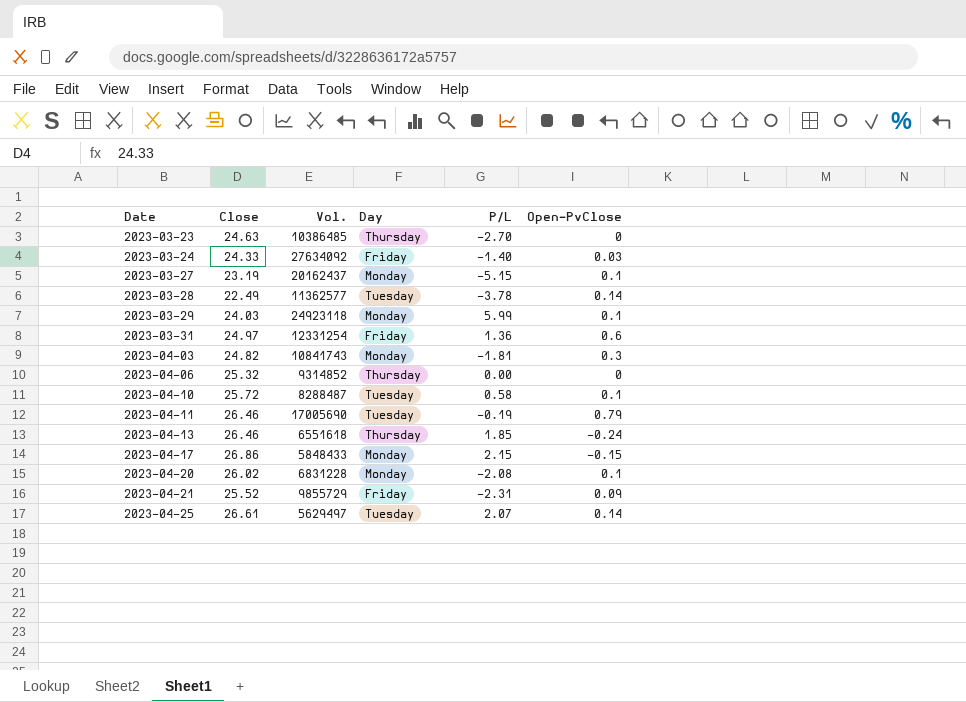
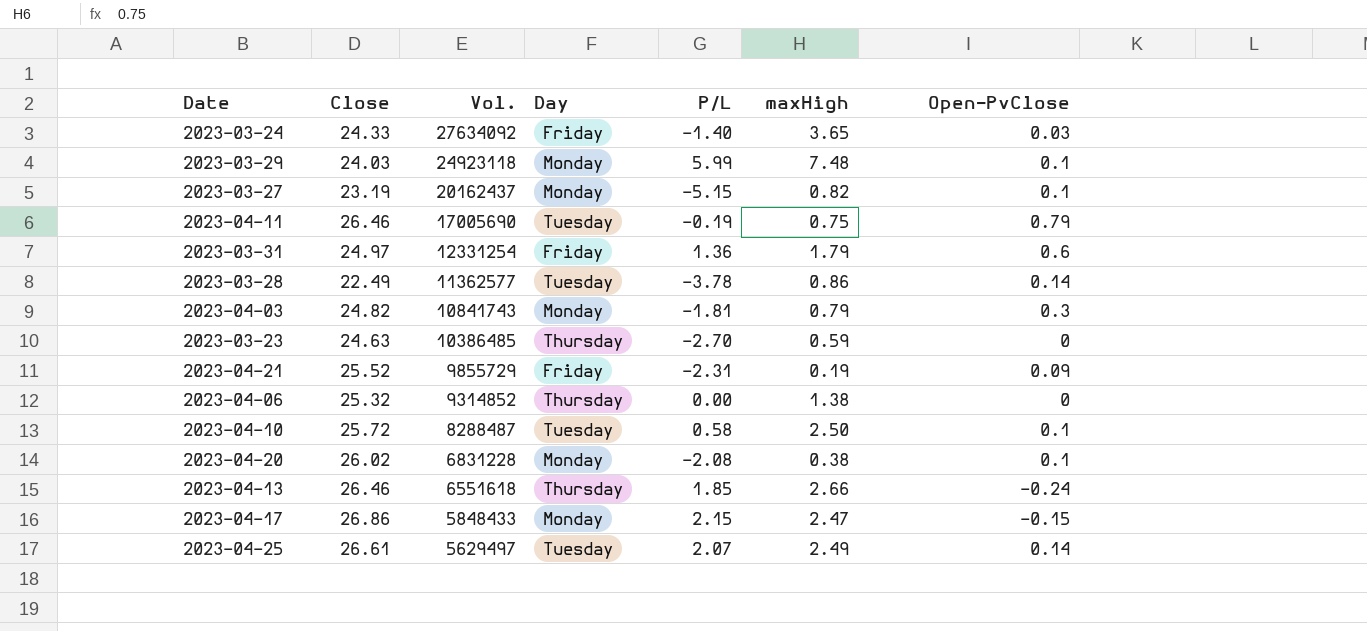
row order: Date ascending -> Vol. descending
column maxHigh | position: none -> 6

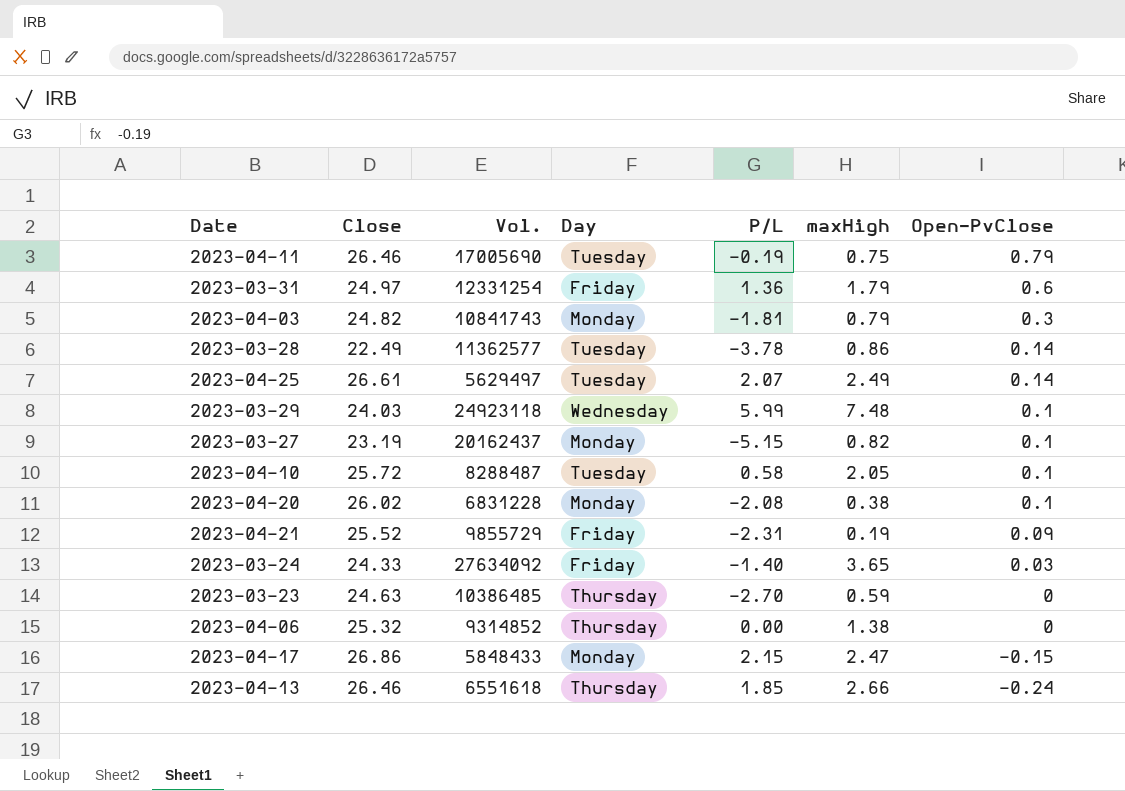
row order: Vol. descending -> Open-PvClose descending
2023-03-29 | Day: Monday -> Wednesday
2023-04-10 | maxHigh: 2.50 -> 2.05

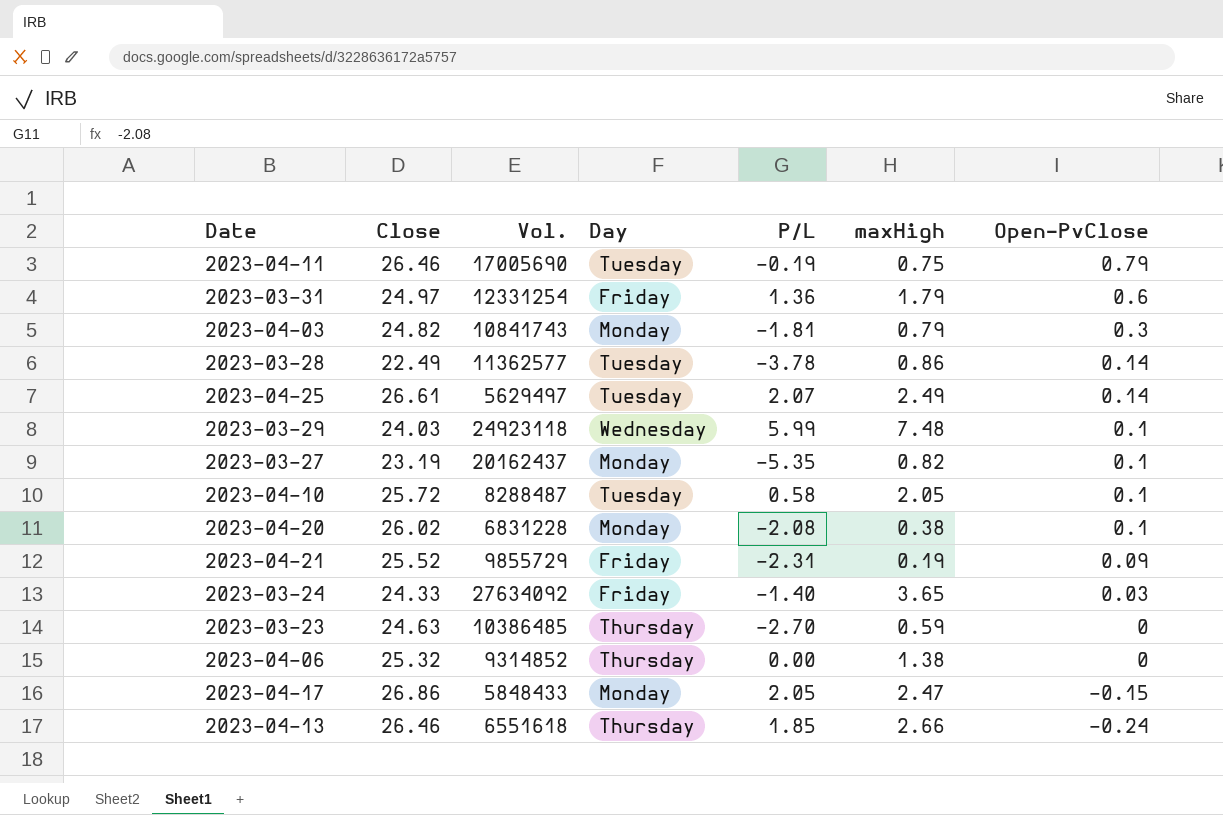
2023-03-27 | P/L: -5.15 -> -5.35
2023-04-17 | P/L: 2.15 -> 2.05

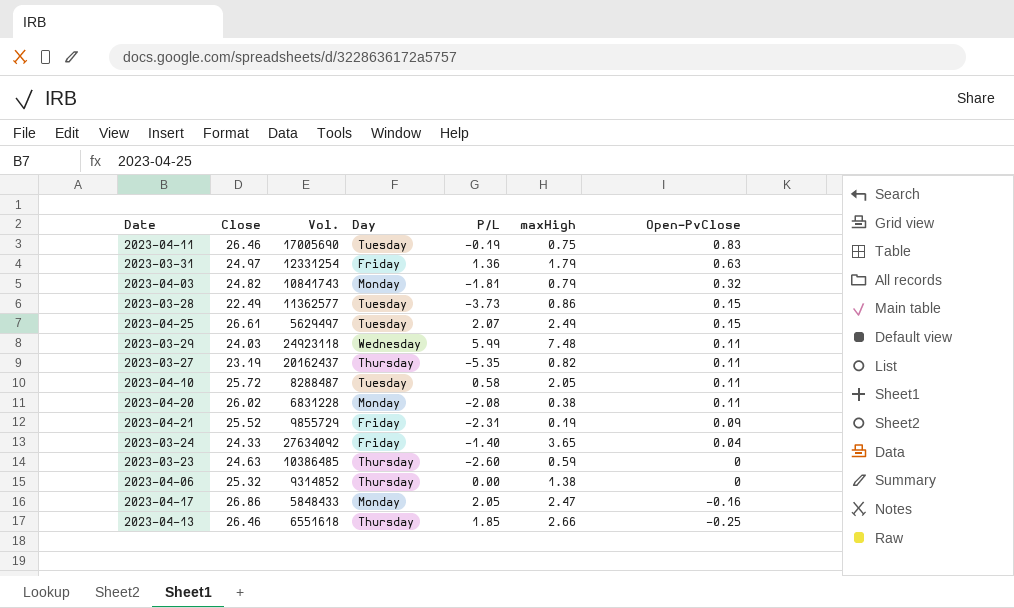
2023-04-11 | Open-PvClose: 0.79 -> 0.83
2023-03-31 | Open-PvClose: 0.6 -> 0.63
2023-04-03 | Open-PvClose: 0.3 -> 0.32
2023-03-28 | P/L: -3.78 -> -3.73
2023-03-28 | Open-PvClose: 0.14 -> 0.15
2023-04-25 | Open-PvClose: 0.14 -> 0.15
2023-03-29 | Open-PvClose: 0.1 -> 0.11
2023-03-27 | Day: Monday -> Thursday
2023-03-27 | Open-PvClose: 0.1 -> 0.11
2023-04-10 | Open-PvClose: 0.1 -> 0.11
2023-04-20 | Open-PvClose: 0.1 -> 0.11
2023-03-24 | Open-PvClose: 0.03 -> 0.04
2023-03-23 | P/L: -2.70 -> -2.60
2023-04-17 | Open-PvClose: -0.15 -> -0.16
2023-04-13 | Open-PvClose: -0.24 -> -0.25

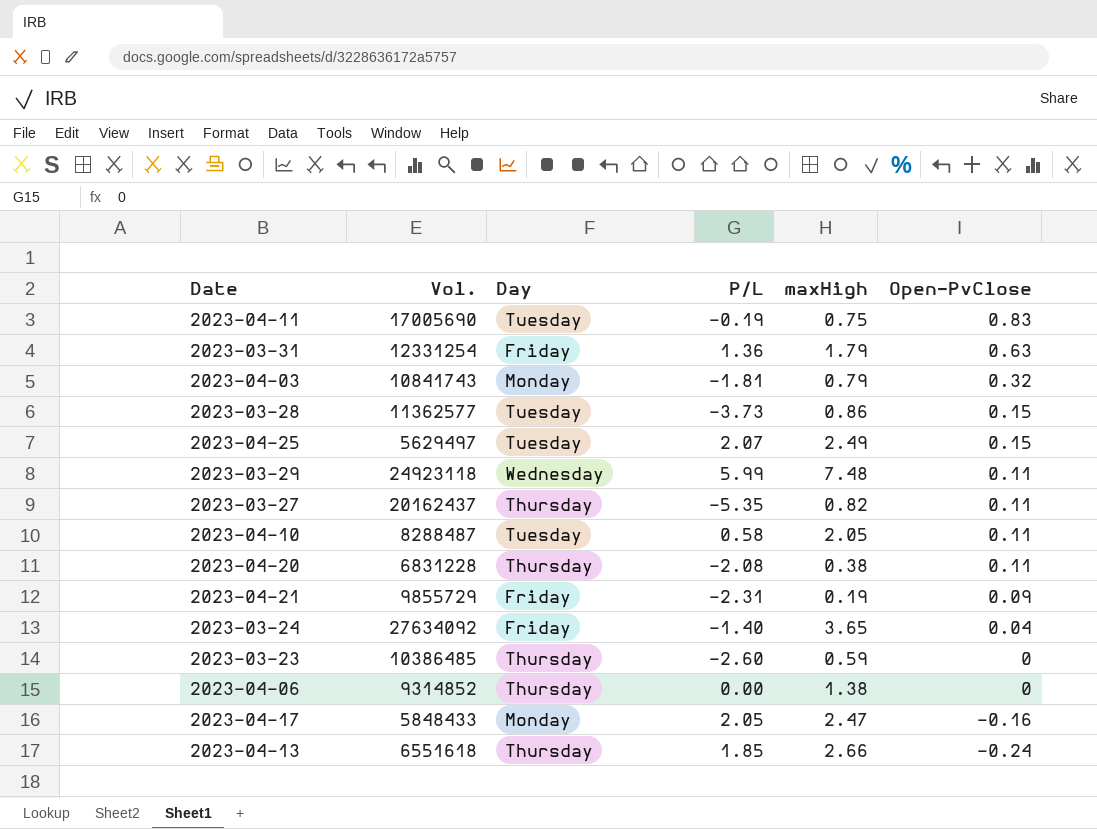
column Close | position: 2 -> none
2023-04-20 | Day: Monday -> Thursday
2023-04-13 | Open-PvClose: -0.25 -> -0.24

